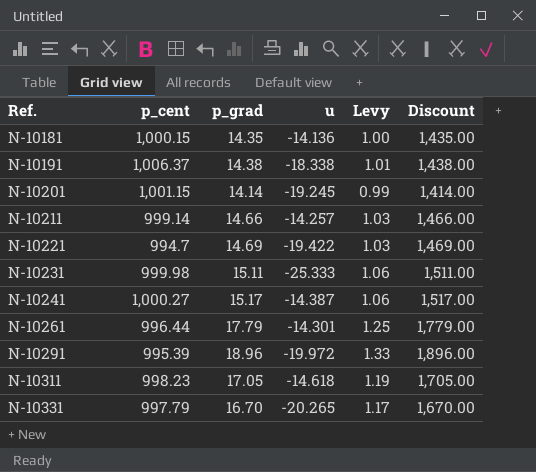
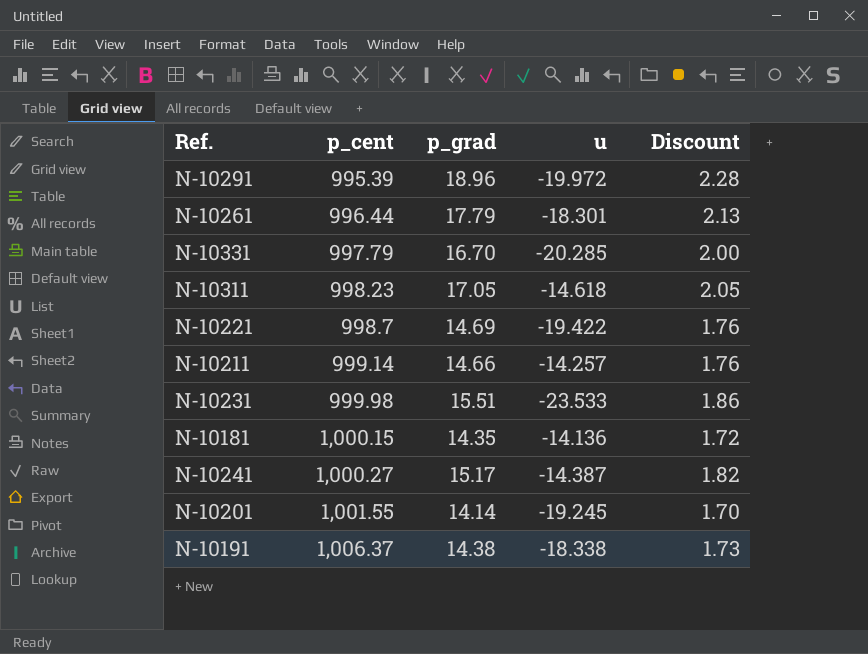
row order: Ref. ascending -> p_cent ascending
column Levy | formula: [p_grad] * 0.07 -> none
column Discount | formula: [p_grad] * 100 -> [p_grad] * 0.12
N-10261 | u: -14.301 -> -18.301
N-10331 | u: -20.265 -> -20.285
N-10221 | p_cent: 994.7 -> 998.7
N-10231 | p_grad: 15.11 -> 15.51
N-10231 | u: -25.333 -> -23.533
N-10201 | p_cent: 1,001.15 -> 1,001.55

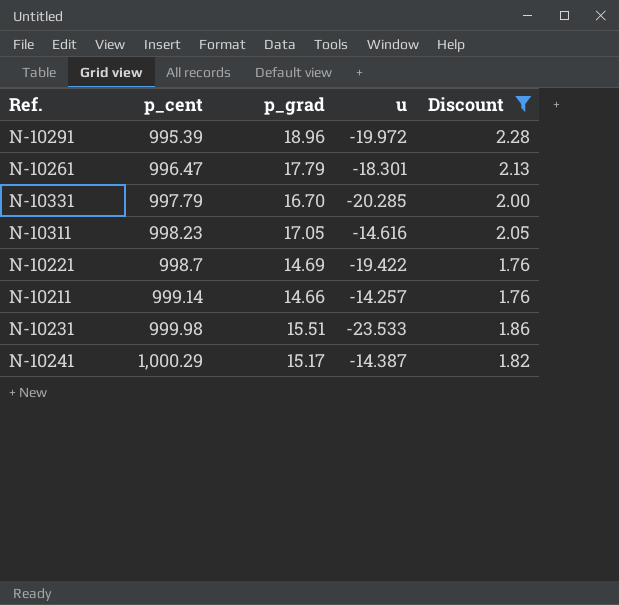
filter: none -> Discount >= 1.76
N-10261 | p_cent: 996.44 -> 996.47
N-10311 | u: -14.618 -> -14.616
N-10241 | p_cent: 1,000.27 -> 1,000.29

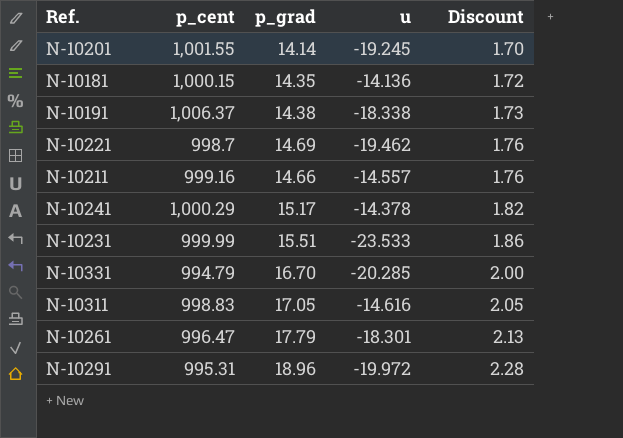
filter: Discount >= 1.76 -> none
row order: p_cent ascending -> Discount ascending
N-10221 | u: -19.422 -> -19.462
N-10211 | p_cent: 999.14 -> 999.16
N-10211 | u: -14.257 -> -14.557
N-10241 | u: -14.387 -> -14.378
N-10231 | p_cent: 999.98 -> 999.99
N-10331 | p_cent: 997.79 -> 994.79
N-10311 | p_cent: 998.23 -> 998.83
N-10291 | p_cent: 995.39 -> 995.31

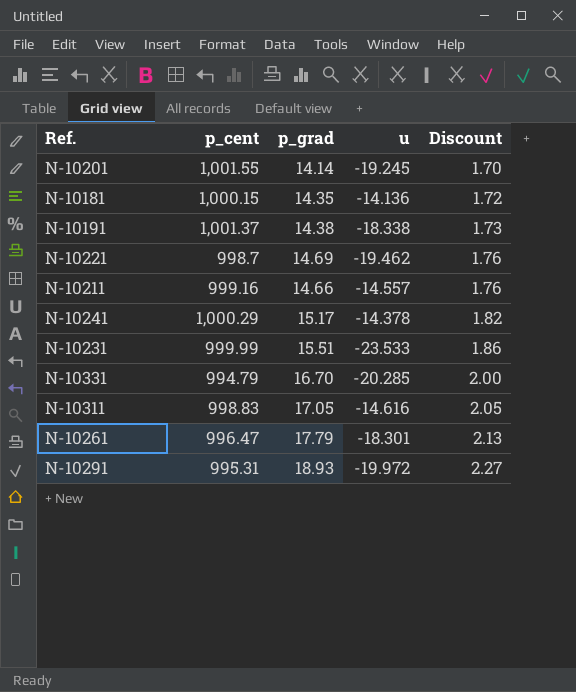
N-10191 | p_cent: 1,006.37 -> 1,001.37
N-10291 | p_grad: 18.96 -> 18.93
N-10291 | Discount: 2.28 -> 2.27

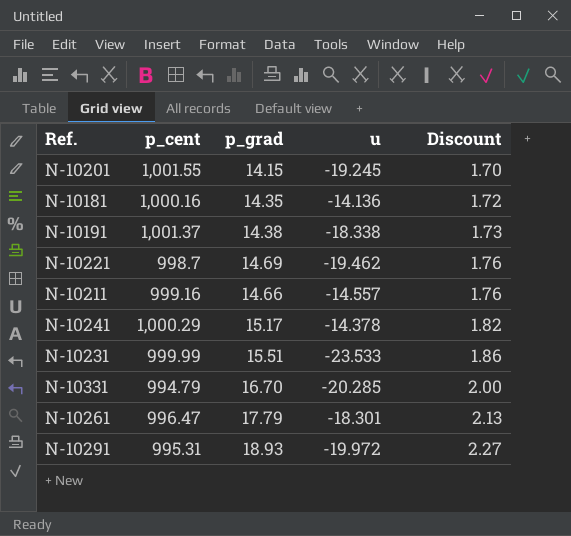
row N-10311: 998.83 | 17.05 | -14.616 | 2.05 -> none
N-10201 | p_grad: 14.14 -> 14.15
N-10181 | p_cent: 1,000.15 -> 1,000.16

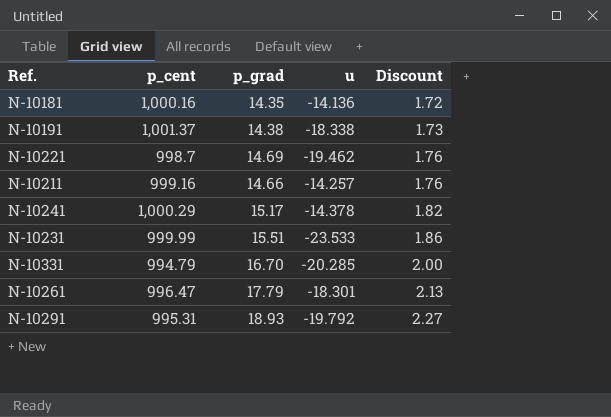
row N-10201: 1,001.55 | 14.15 | -19.245 | 1.70 -> none
N-10211 | u: -14.557 -> -14.257
N-10291 | u: -19.972 -> -19.792

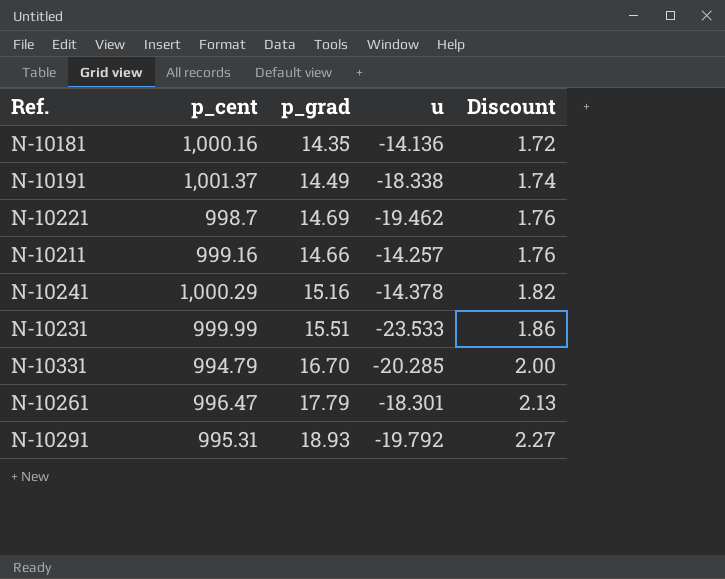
N-10191 | p_grad: 14.38 -> 14.49
N-10191 | Discount: 1.73 -> 1.74
N-10241 | p_grad: 15.17 -> 15.16

